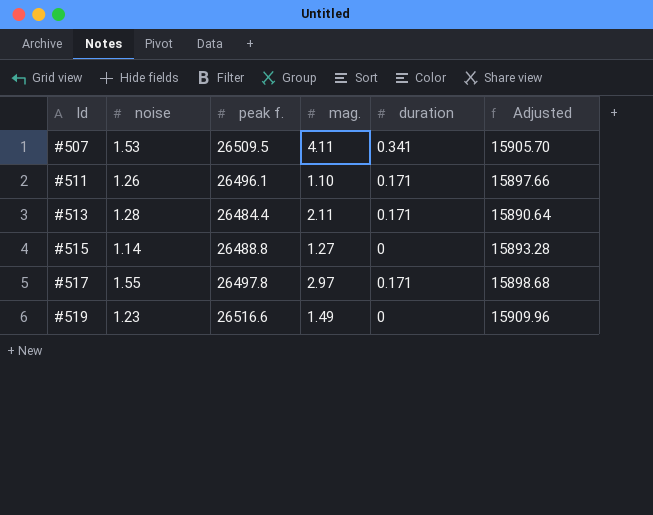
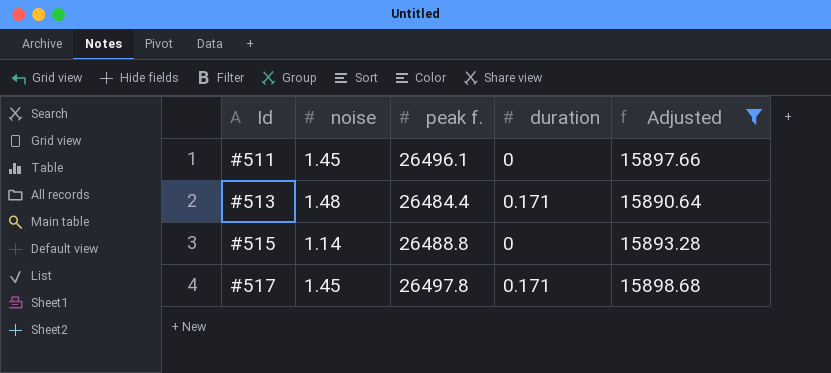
filter: none -> Adjusted <= 15898.68
column mag. | position: 4 -> none
#511 | noise: 1.26 -> 1.45
#511 | duration: 0.171 -> 0
#513 | noise: 1.28 -> 1.48
#517 | noise: 1.55 -> 1.45

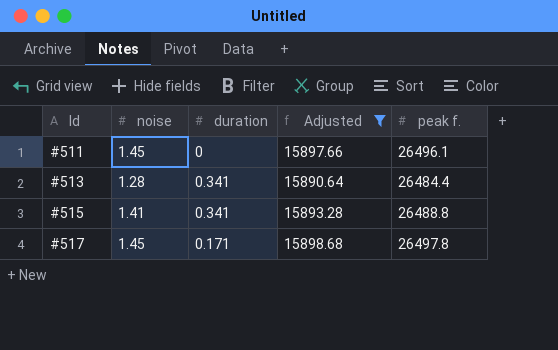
column peak f. | position: 3 -> 5
#513 | noise: 1.48 -> 1.28
#513 | duration: 0.171 -> 0.341
#515 | noise: 1.14 -> 1.41
#515 | duration: 0 -> 0.341

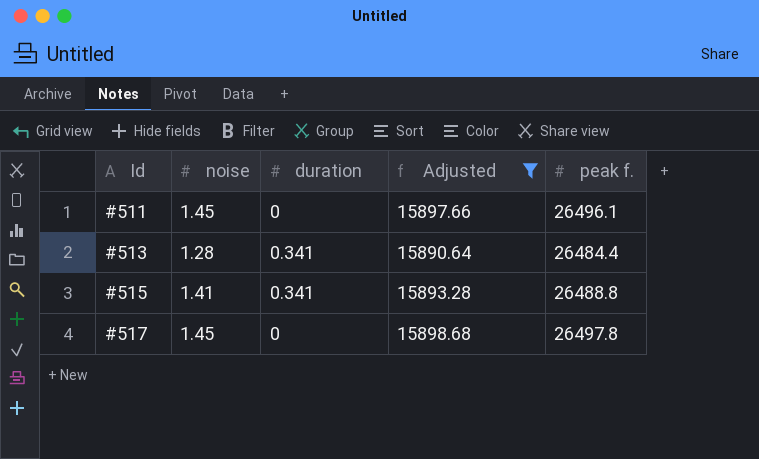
#517 | duration: 0.171 -> 0

